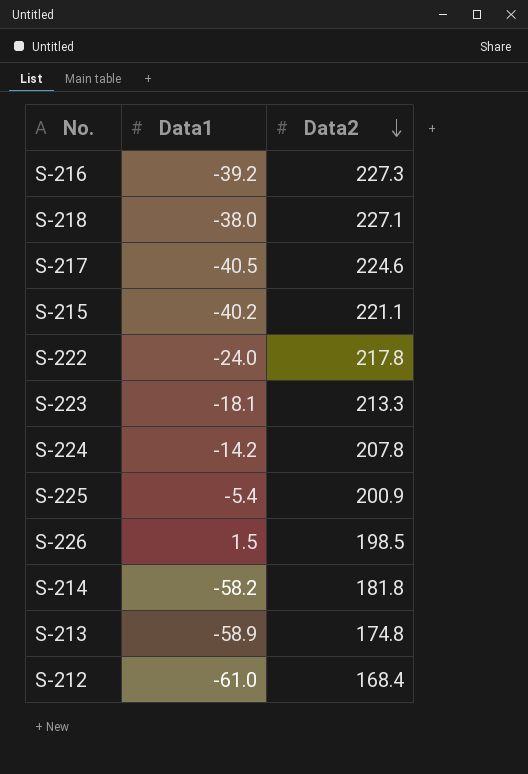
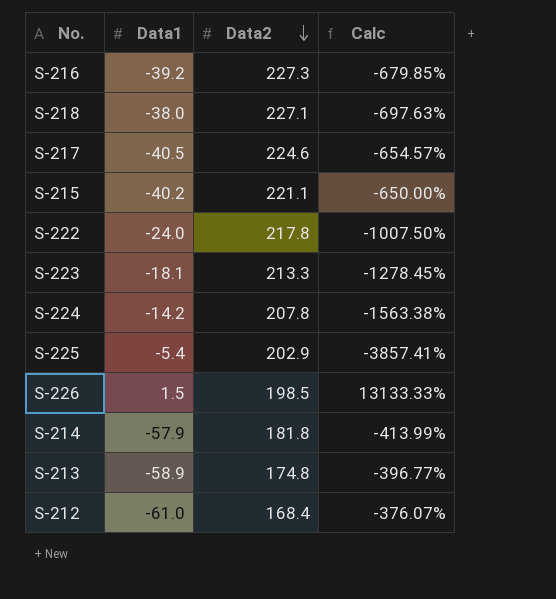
column Calc | formula: none -> ([Data2] - [Data1]) / [Data1]
S-225 | Data2: 200.9 -> 202.9
S-214 | Data1: -58.2 -> -57.9

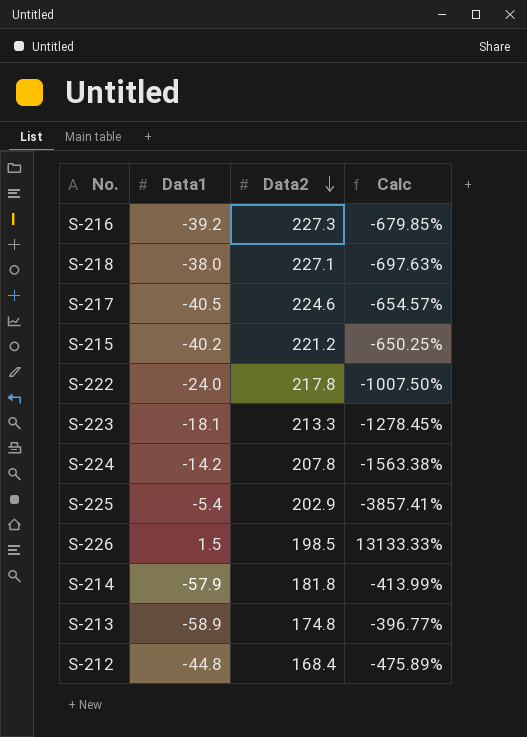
S-215 | Data2: 221.1 -> 221.2
S-215 | Calc: -650.00% -> -650.25%
S-212 | Data1: -61.0 -> -44.8
S-212 | Calc: -376.07% -> -475.89%

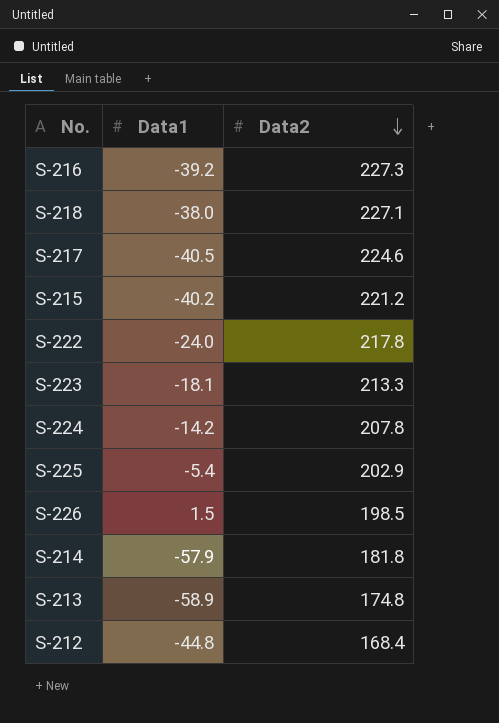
column Calc | formula: ([Data2] - [Data1]) / [Data1] -> none

